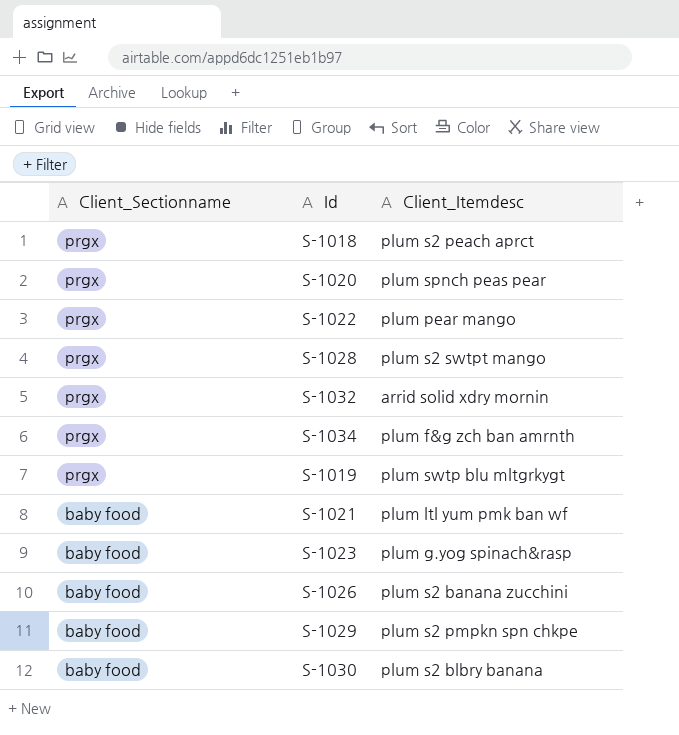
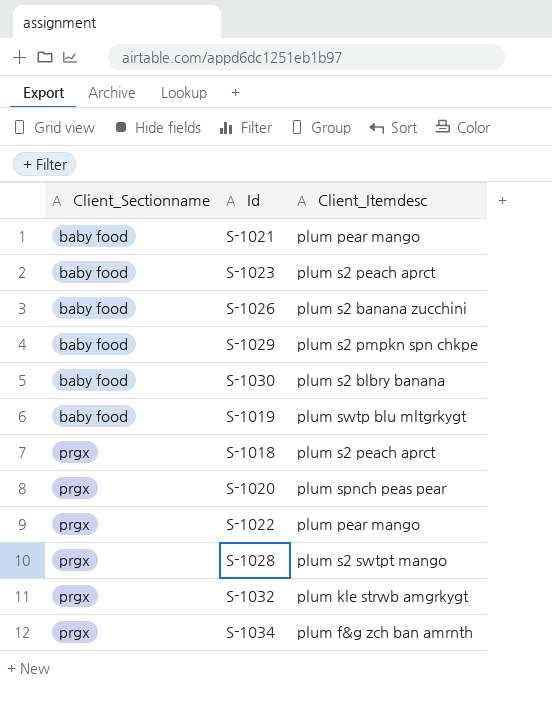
row order: Client_Sectionname descending -> Client_Sectionname ascending
S-1021 | Client_Itemdesc: plum ltl yum pmk ban wf -> plum pear mango
S-1023 | Client_Itemdesc: plum g.yog spinach&rasp -> plum s2 peach aprct
S-1019 | Client_Sectionname: prgx -> baby food
S-1032 | Client_Itemdesc: arrid solid xdry mornin -> plum kle strwb amgrkygt

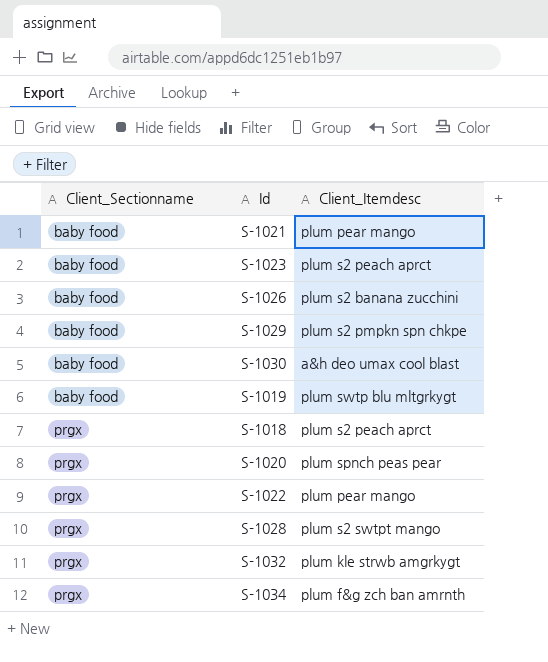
S-1030 | Client_Itemdesc: plum s2 blbry banana -> a&h deo umax cool blast

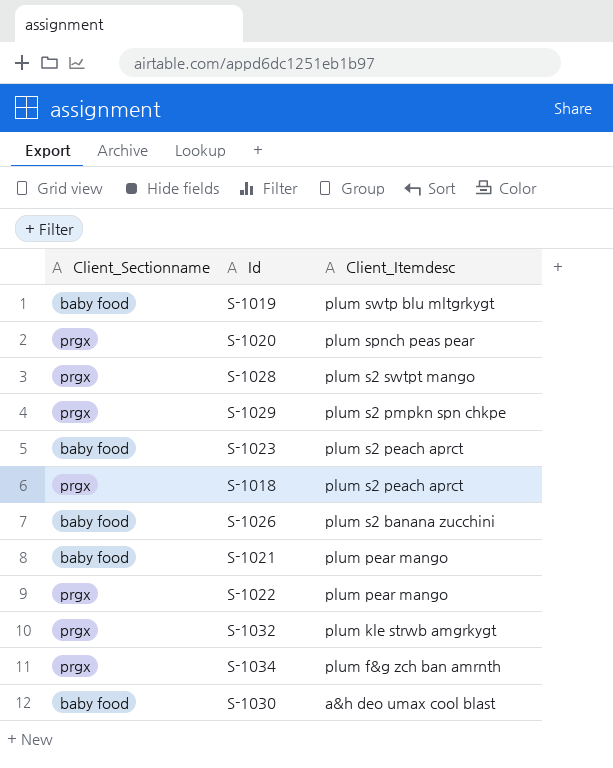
row order: Client_Sectionname ascending -> Client_Itemdesc descending
S-1029 | Client_Sectionname: baby food -> prgx

